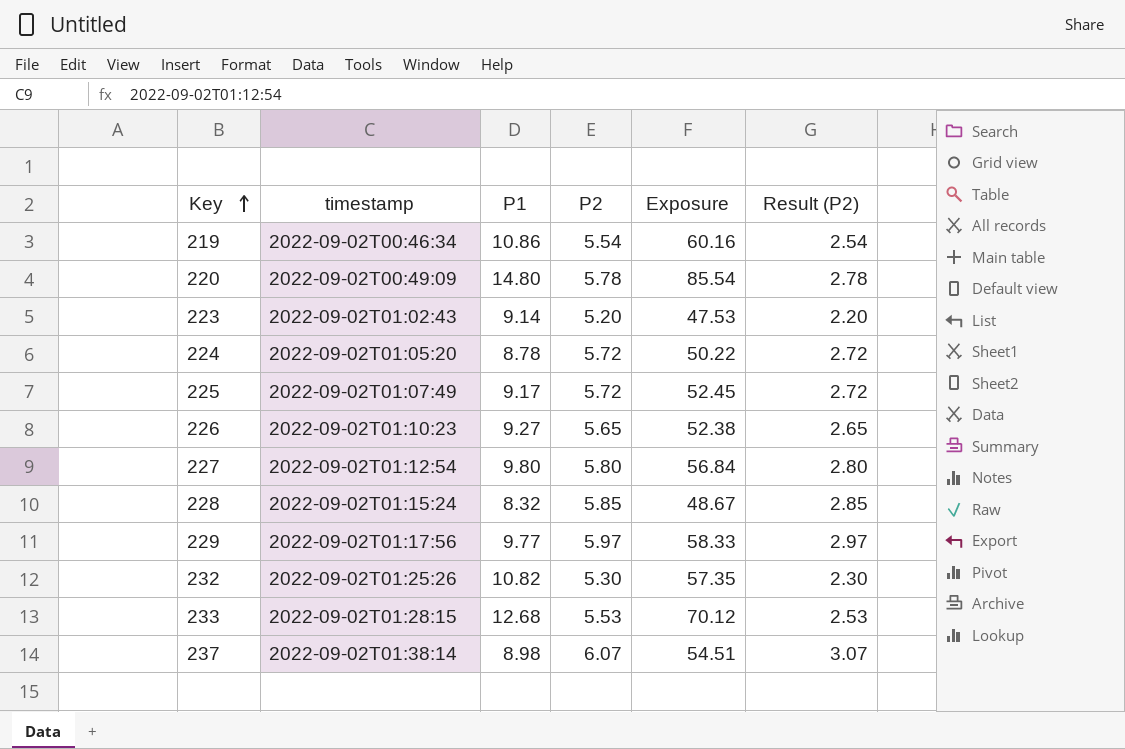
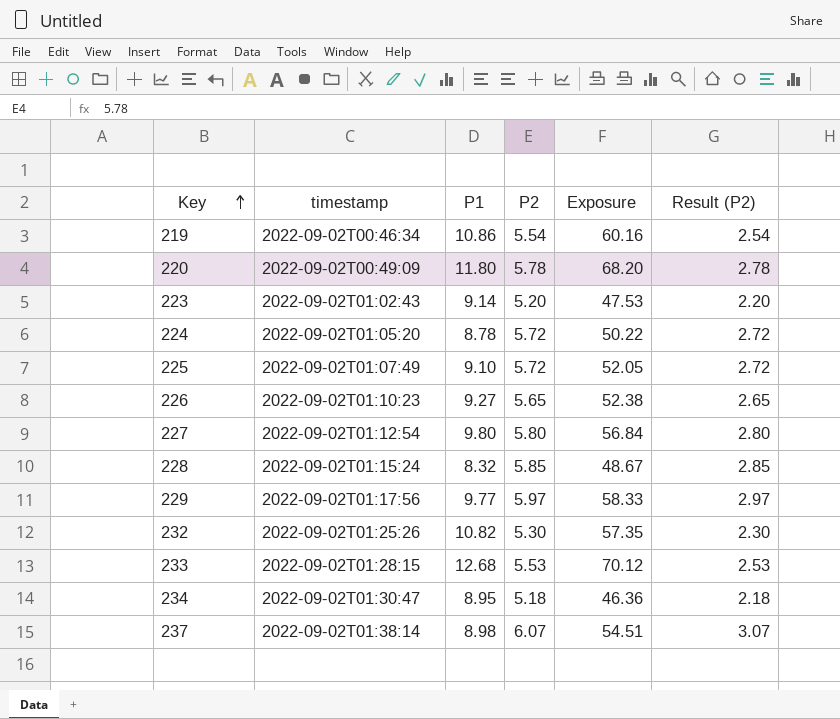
220 | P1: 14.80 -> 11.80
220 | Exposure: 85.54 -> 68.20
225 | P1: 9.17 -> 9.10
225 | Exposure: 52.45 -> 52.05
row 234: none -> 2022-09-02T01:30:47 | 8.95 | 5.18 | 46.36 | 2.18

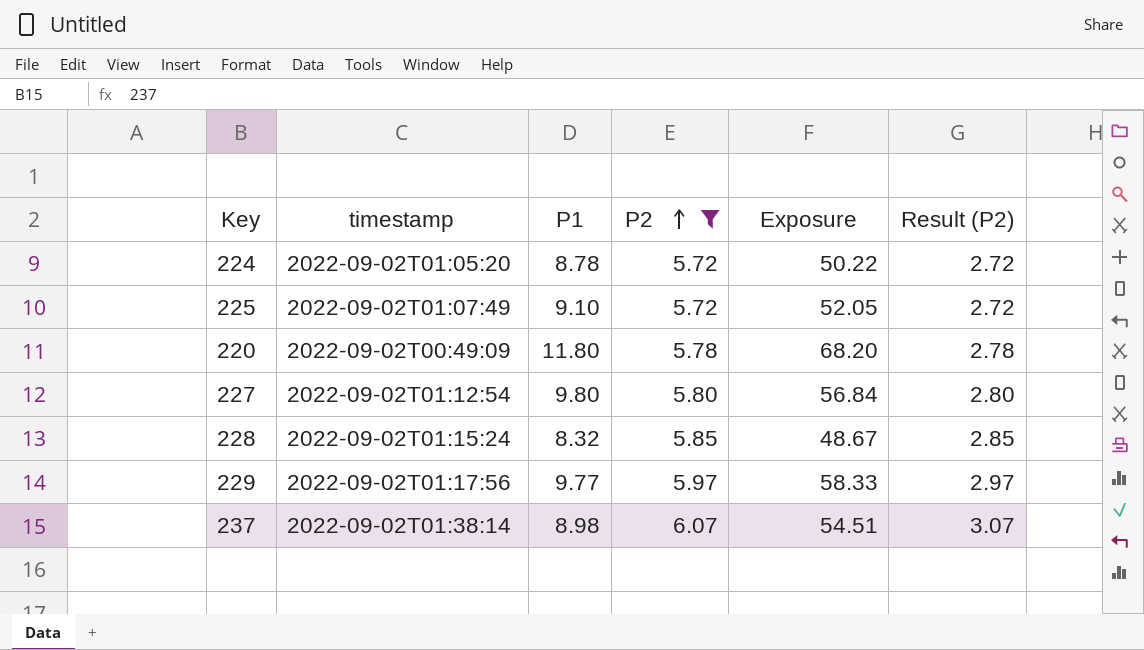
filter: none -> P2 >= 5.72
row order: Key ascending -> P2 ascending

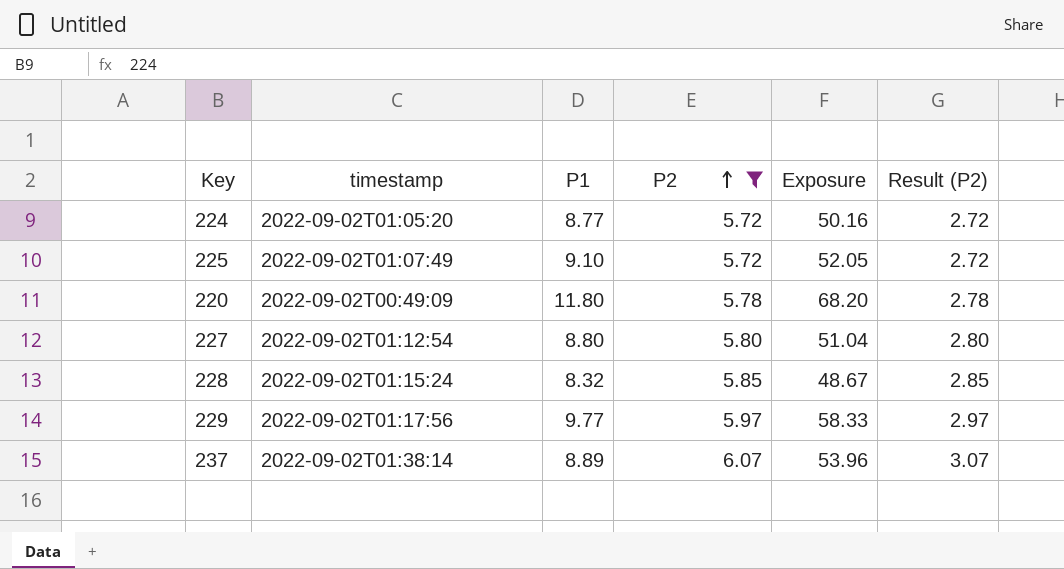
224 | P1: 8.78 -> 8.77
224 | Exposure: 50.22 -> 50.16
227 | P1: 9.80 -> 8.80
227 | Exposure: 56.84 -> 51.04
237 | P1: 8.98 -> 8.89
237 | Exposure: 54.51 -> 53.96

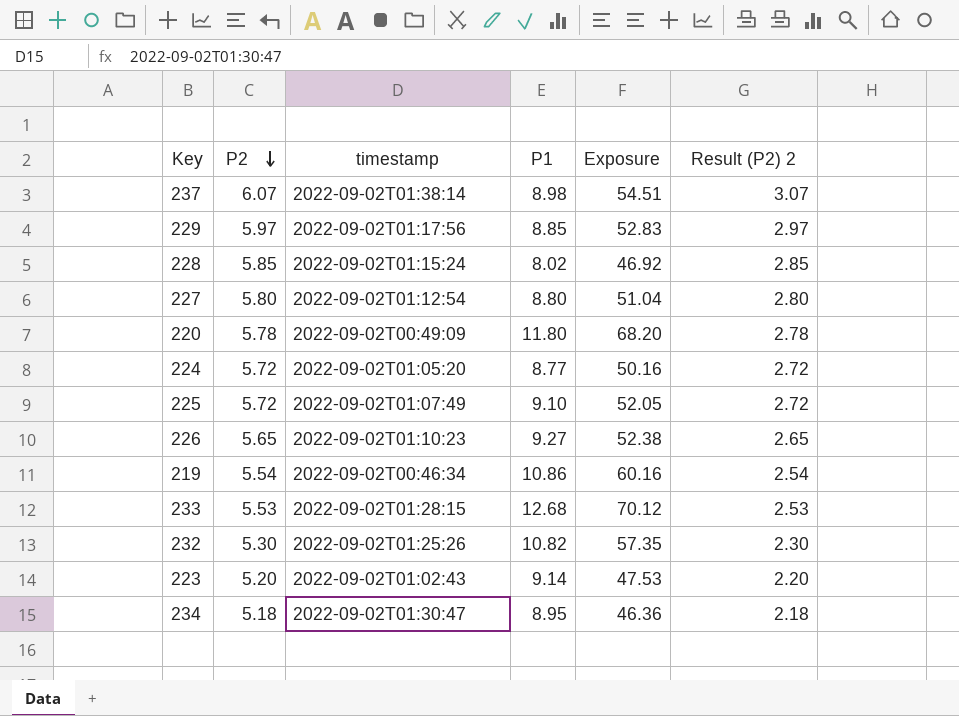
filter: P2 >= 5.72 -> none
row order: P2 ascending -> P2 descending
column P2 | position: 4 -> 2
column name: Result (P2) -> Result (P2) 2
237 | P1: 8.89 -> 8.98
237 | Exposure: 53.96 -> 54.51
229 | P1: 9.77 -> 8.85
229 | Exposure: 58.33 -> 52.83
228 | P1: 8.32 -> 8.02
228 | Exposure: 48.67 -> 46.92

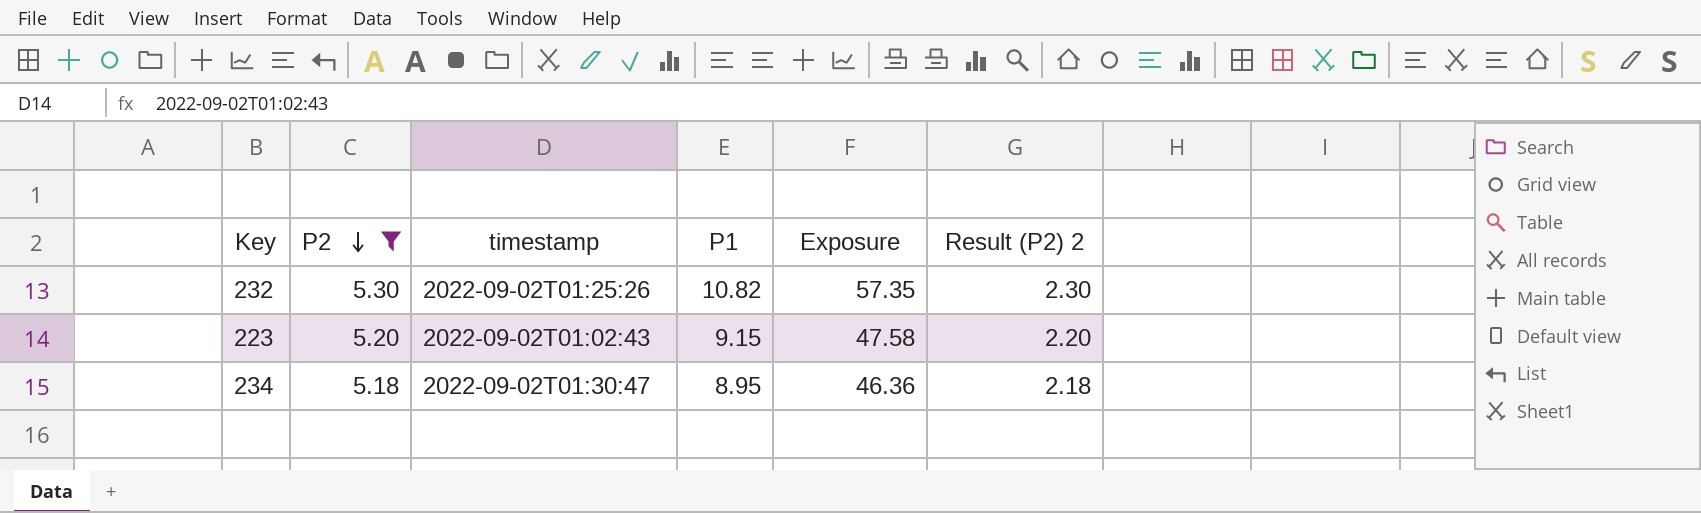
filter: none -> P2 <= 5.30
223 | P1: 9.14 -> 9.15
223 | Exposure: 47.53 -> 47.58

